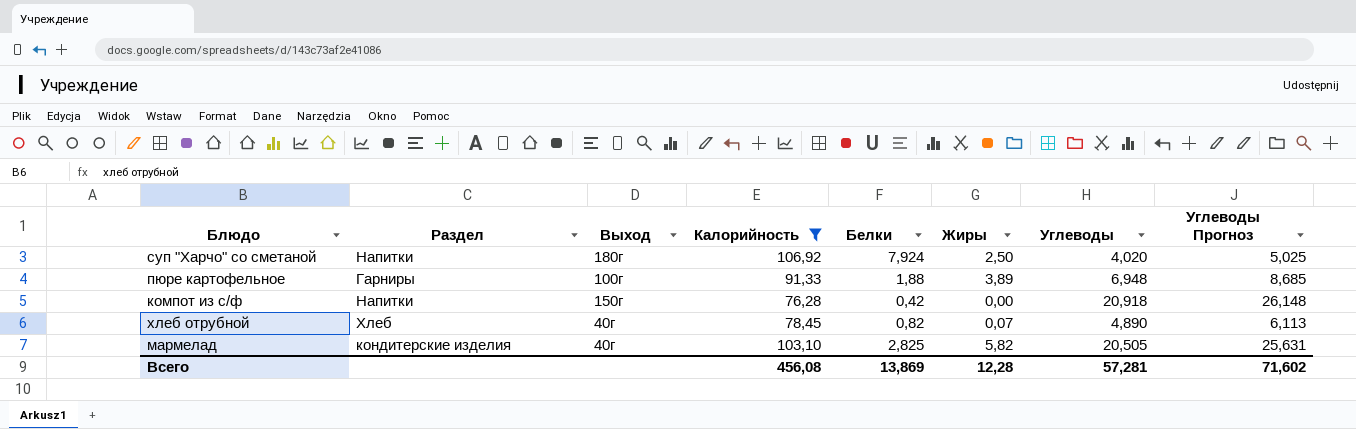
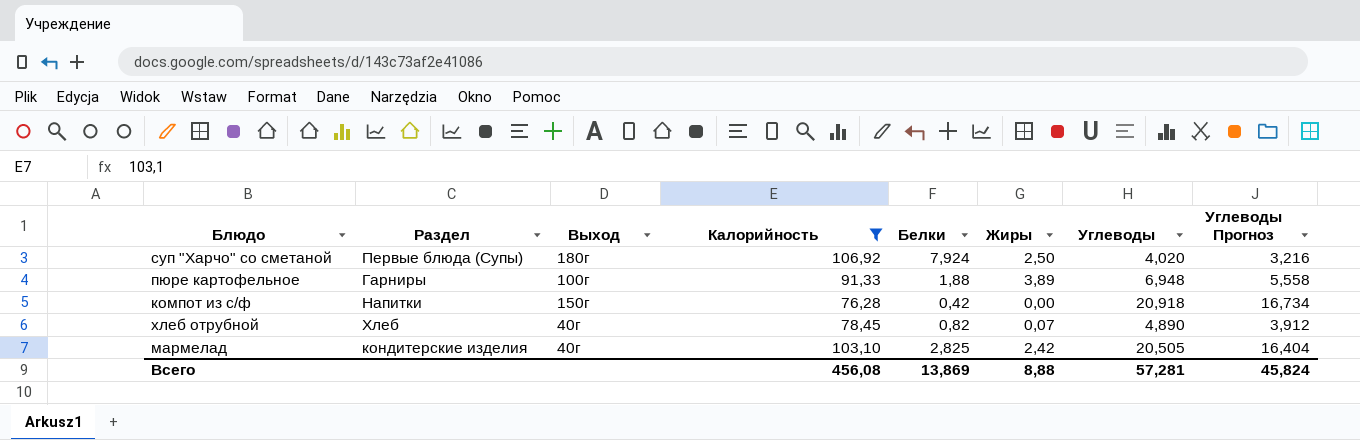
column Углеводы Прогноз | formula: [Углеводы] * 1,25 -> [Углеводы] * 0,8
суп "Харчо" со сметаной | Раздел: Напитки -> Первые блюда (Супы)
мармелад | Жиры: 5,82 -> 2,42
Всего | Жиры: 12,28 -> 8,88
Всего | Углеводы Прогноз: 71,602 -> 45,824

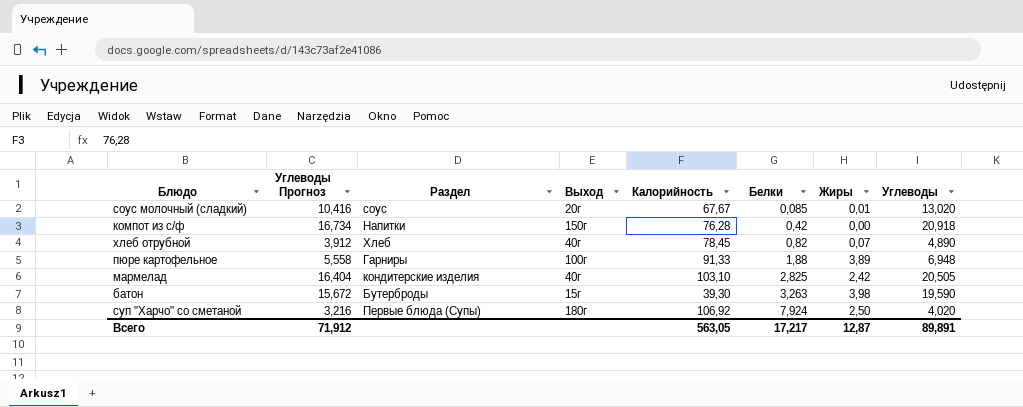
filter: Калорийность >= 76,28 -> none
row order: none -> Белки ascending
column Углеводы Прогноз | position: 8 -> 2
Всего | Углеводы Прогноз: 45,824 -> 71,912
Всего | Калорийность: 456,08 -> 563,05
Всего | Белки: 13,869 -> 17,217
Всего | Жиры: 8,88 -> 12,87
Всего | Углеводы: 57,281 -> 89,891

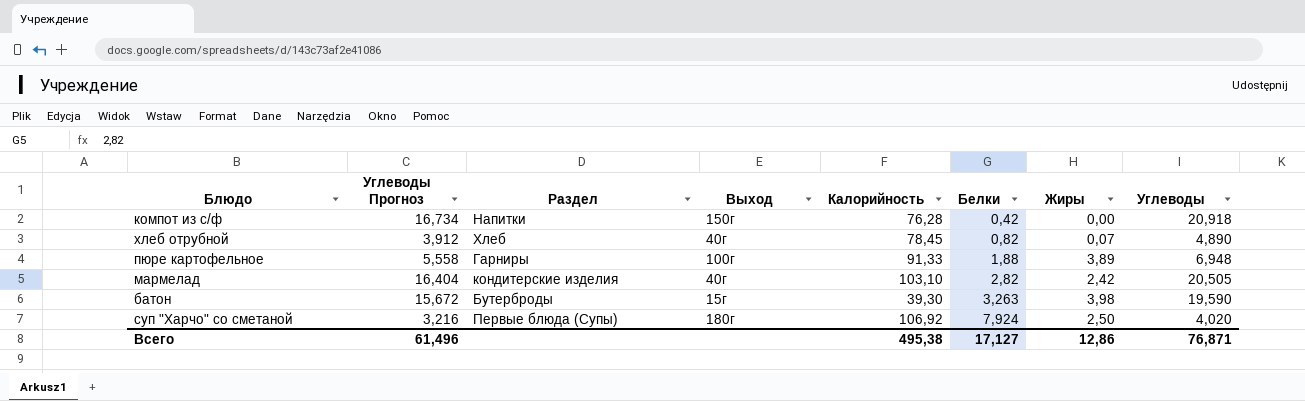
row соус молочный (сладкий): 10,416 | соус | 20г | 67,67 | 0,085 | 0,01 | 13,020 -> none
мармелад | Белки: 2,825 -> 2,82
Всего | Углеводы Прогноз: 71,912 -> 61,496
Всего | Калорийность: 563,05 -> 495,38
Всего | Белки: 17,217 -> 17,127
Всего | Жиры: 12,87 -> 12,86
Всего | Углеводы: 89,891 -> 76,871

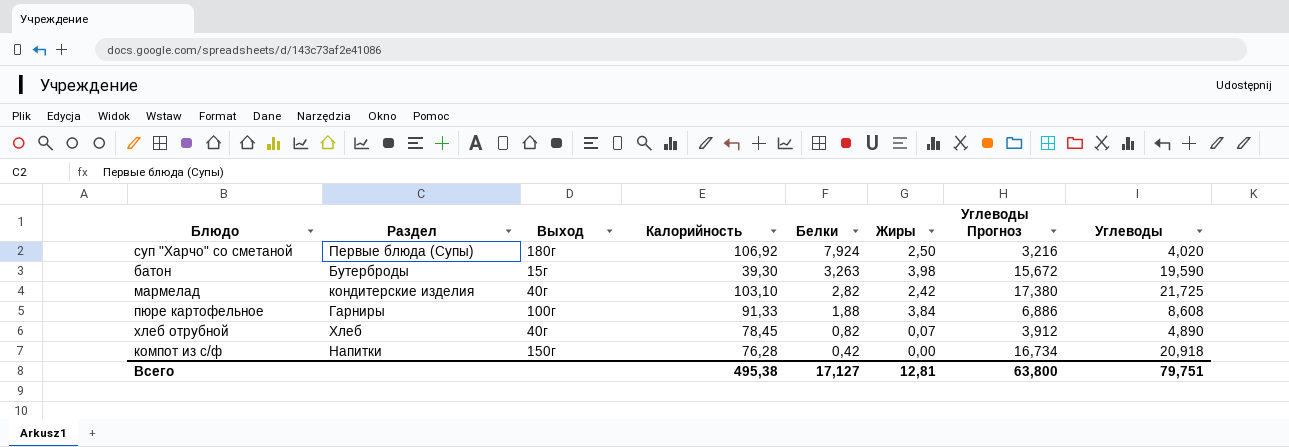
row order: Белки ascending -> Белки descending
column Углеводы Прогноз | position: 2 -> 7
мармелад | Углеводы Прогноз: 16,404 -> 17,380
мармелад | Углеводы: 20,505 -> 21,725
пюре картофельное | Жиры: 3,89 -> 3,84
пюре картофельное | Углеводы Прогноз: 5,558 -> 6,886
пюре картофельное | Углеводы: 6,948 -> 8,608
Всего | Жиры: 12,86 -> 12,81
Всего | Углеводы Прогноз: 61,496 -> 63,800
Всего | Углеводы: 76,871 -> 79,751

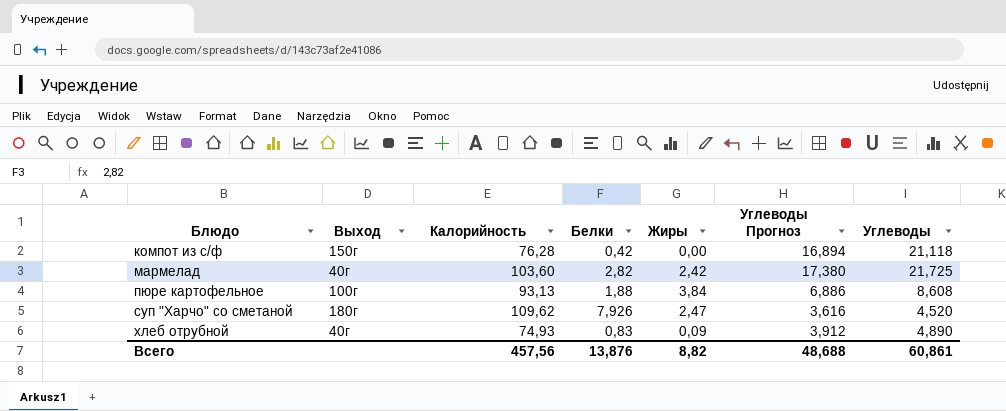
row order: Белки descending -> Блюдо ascending
column Раздел | position: 2 -> none
row батон: Бутерброды | 15г | 39,30 | 3,263 | 3,98 | 15,672 | 19,590 -> none
компот из с/ф | Углеводы Прогноз: 16,734 -> 16,894
компот из с/ф | Углеводы: 20,918 -> 21,118
мармелад | Калорийность: 103,10 -> 103,60
пюре картофельное | Калорийность: 91,33 -> 93,13
суп "Харчо" со сметаной | Калорийность: 106,92 -> 109,62
суп "Харчо" со сметаной | Белки: 7,924 -> 7,926
суп "Харчо" со сметаной | Жиры: 2,50 -> 2,47
суп "Харчо" со сметаной | Углеводы Прогноз: 3,216 -> 3,616
суп "Харчо" со сметаной | Углеводы: 4,020 -> 4,520
хлеб отрубной | Калорийность: 78,45 -> 74,93
хлеб отрубной | Белки: 0,82 -> 0,83
хлеб отрубной | Жиры: 0,07 -> 0,09
Всего | Калорийность: 495,38 -> 457,56
Всего | Белки: 17,127 -> 13,876
Всего | Жиры: 12,81 -> 8,82
Всего | Углеводы Прогноз: 63,800 -> 48,688
Всего | Углеводы: 79,751 -> 60,861

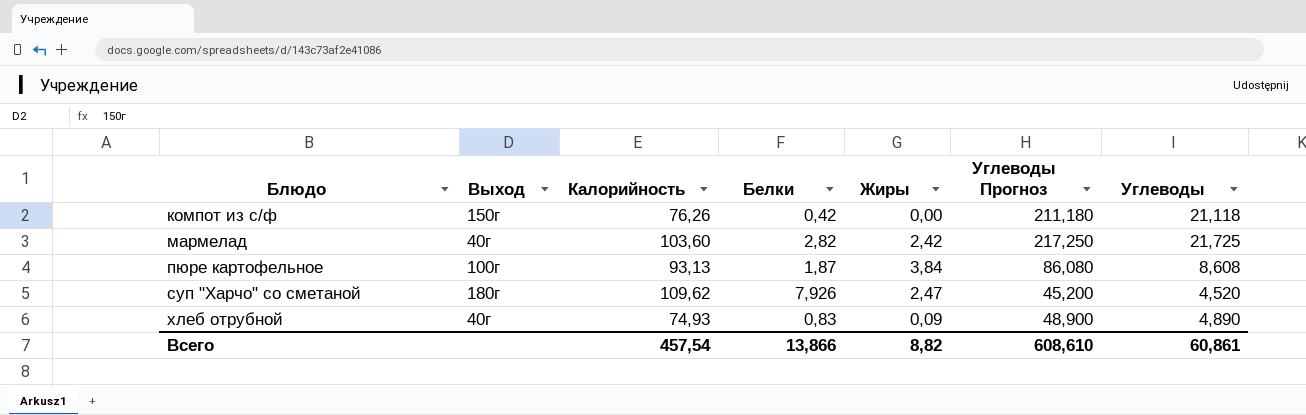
column Углеводы Прогноз | formula: [Углеводы] * 0,8 -> [Углеводы] * 10
компот из с/ф | Калорийность: 76,28 -> 76,26
пюре картофельное | Белки: 1,88 -> 1,87
Всего | Калорийность: 457,56 -> 457,54
Всего | Белки: 13,876 -> 13,866
Всего | Углеводы Прогноз: 48,688 -> 608,610

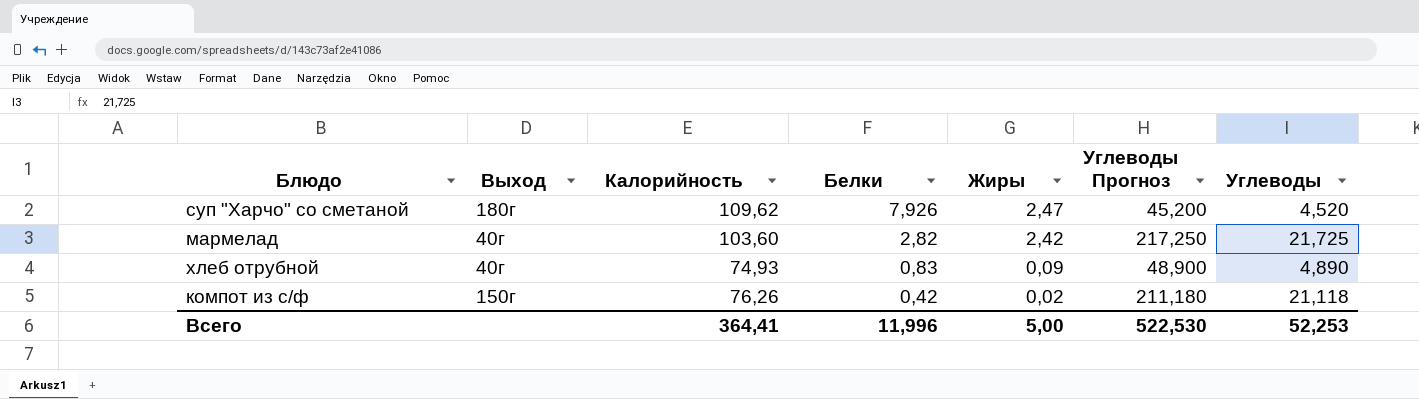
row order: Блюдо ascending -> Белки descending
row пюре картофельное: 100г | 93,13 | 1,87 | 3,84 | 86,080 | 8,608 -> none
компот из с/ф | Жиры: 0,00 -> 0,02
Всего | Калорийность: 457,54 -> 364,41
Всего | Белки: 13,866 -> 11,996
Всего | Жиры: 8,82 -> 5,00
Всего | Углеводы Прогноз: 608,610 -> 522,530
Всего | Углеводы: 60,861 -> 52,253

